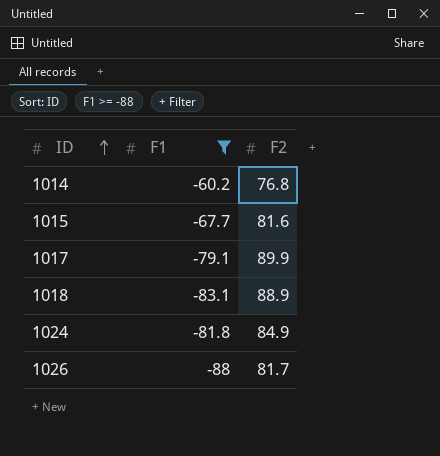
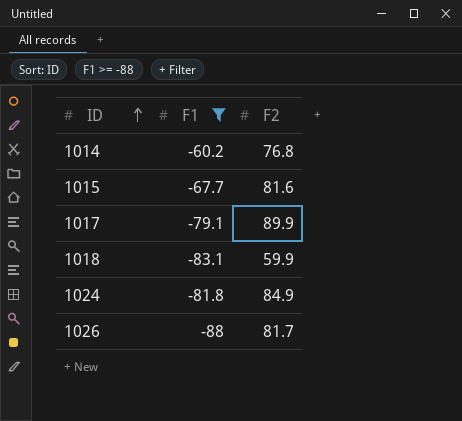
1018 | F2: 88.9 -> 59.9

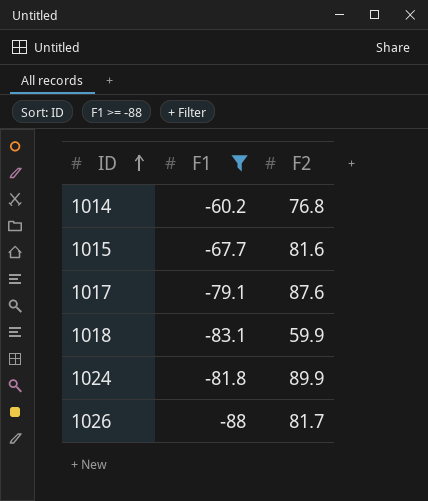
1017 | F2: 89.9 -> 87.6
1024 | F2: 84.9 -> 89.9

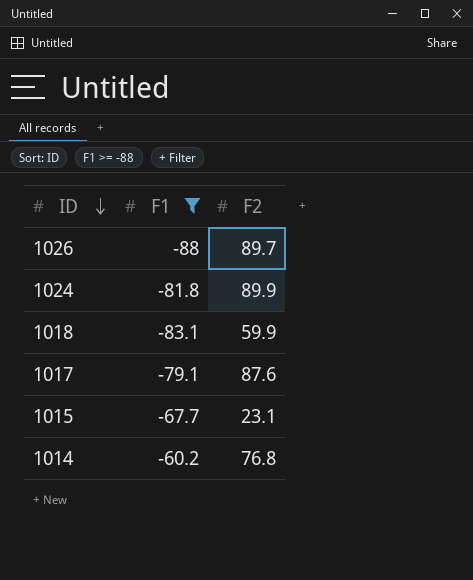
row order: ID ascending -> ID descending
1026 | F2: 81.7 -> 89.7
1015 | F2: 81.6 -> 23.1

